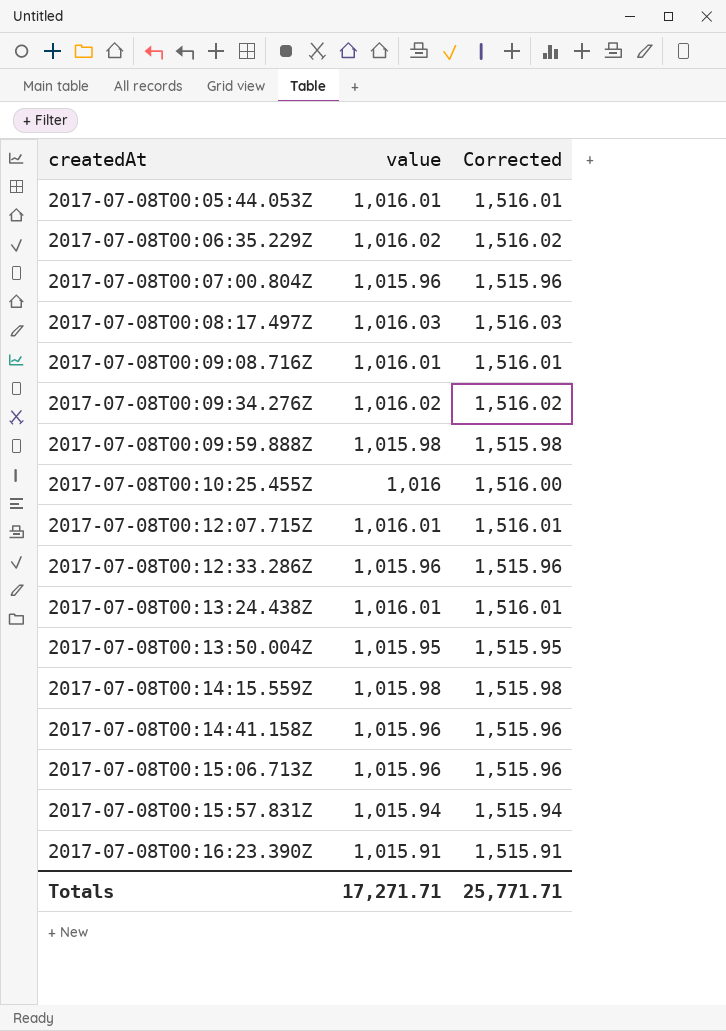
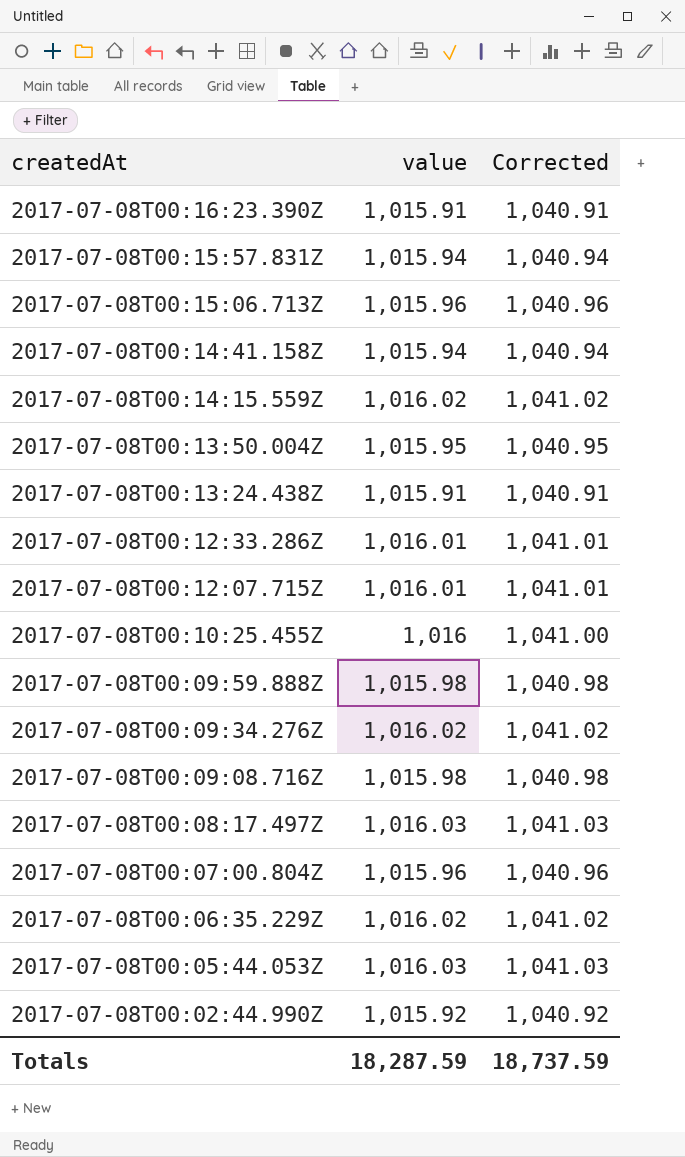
row order: createdAt ascending -> createdAt descending
column Corrected | formula: [value] + 500 -> [value] + 25
2017-07-08T00:14:41.158Z | value: 1,015.96 -> 1,015.94
2017-07-08T00:14:15.559Z | value: 1,015.98 -> 1,016.02
2017-07-08T00:13:24.438Z | value: 1,016.01 -> 1,015.91
2017-07-08T00:12:33.286Z | value: 1,015.96 -> 1,016.01
2017-07-08T00:09:08.716Z | value: 1,016.01 -> 1,015.98
2017-07-08T00:05:44.053Z | value: 1,016.01 -> 1,016.03
row 2017-07-08T00:02:44.990Z: none -> 1,015.92 | 1,040.92
Totals | value: 17,271.71 -> 18,287.59
Totals | Corrected: 25,771.71 -> 18,737.59

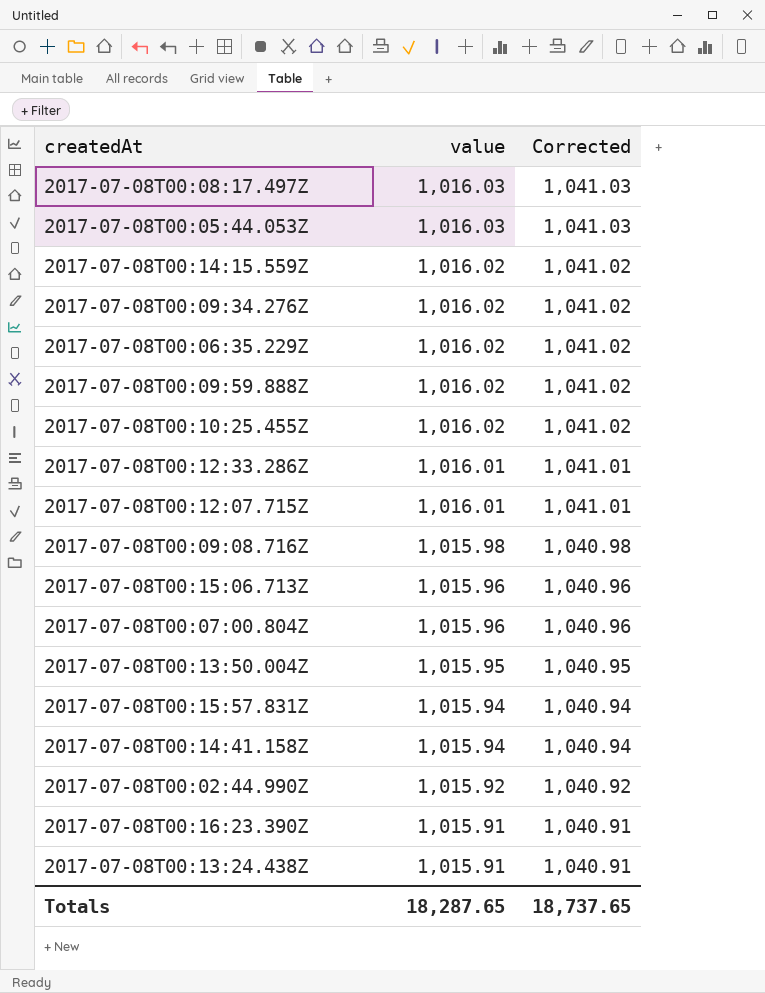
row order: createdAt descending -> value descending
2017-07-08T00:09:59.888Z | value: 1,015.98 -> 1,016.02
2017-07-08T00:09:59.888Z | Corrected: 1,040.98 -> 1,041.02
2017-07-08T00:10:25.455Z | value: 1,016 -> 1,016.02
2017-07-08T00:10:25.455Z | Corrected: 1,041.00 -> 1,041.02
Totals | value: 18,287.59 -> 18,287.65
Totals | Corrected: 18,737.59 -> 18,737.65

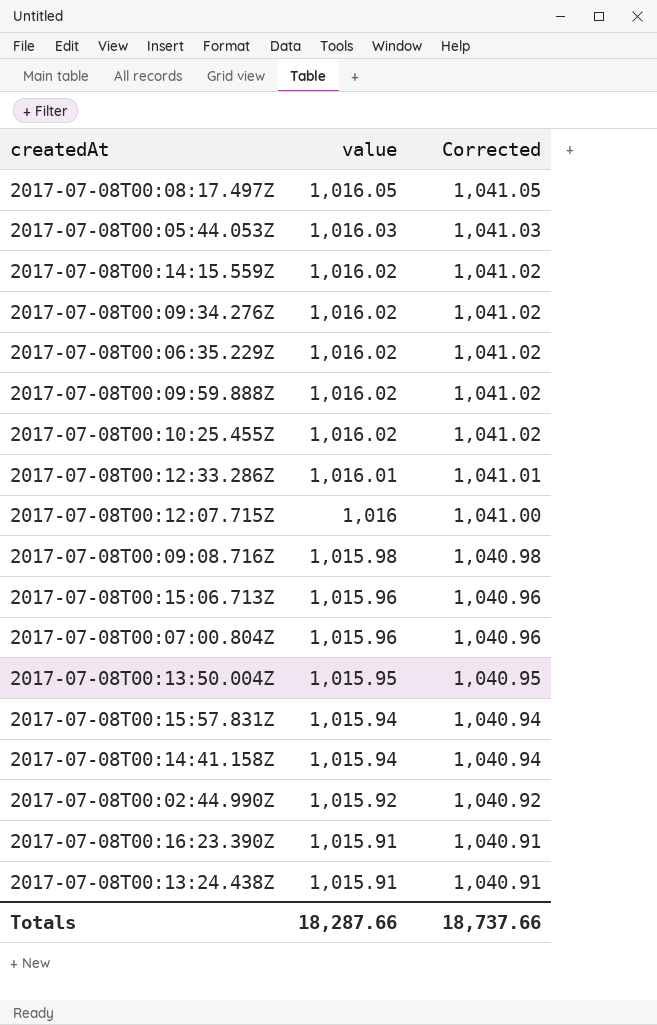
2017-07-08T00:08:17.497Z | value: 1,016.03 -> 1,016.05
2017-07-08T00:08:17.497Z | Corrected: 1,041.03 -> 1,041.05
2017-07-08T00:12:07.715Z | value: 1,016.01 -> 1,016
2017-07-08T00:12:07.715Z | Corrected: 1,041.01 -> 1,041.00
Totals | value: 18,287.65 -> 18,287.66
Totals | Corrected: 18,737.65 -> 18,737.66

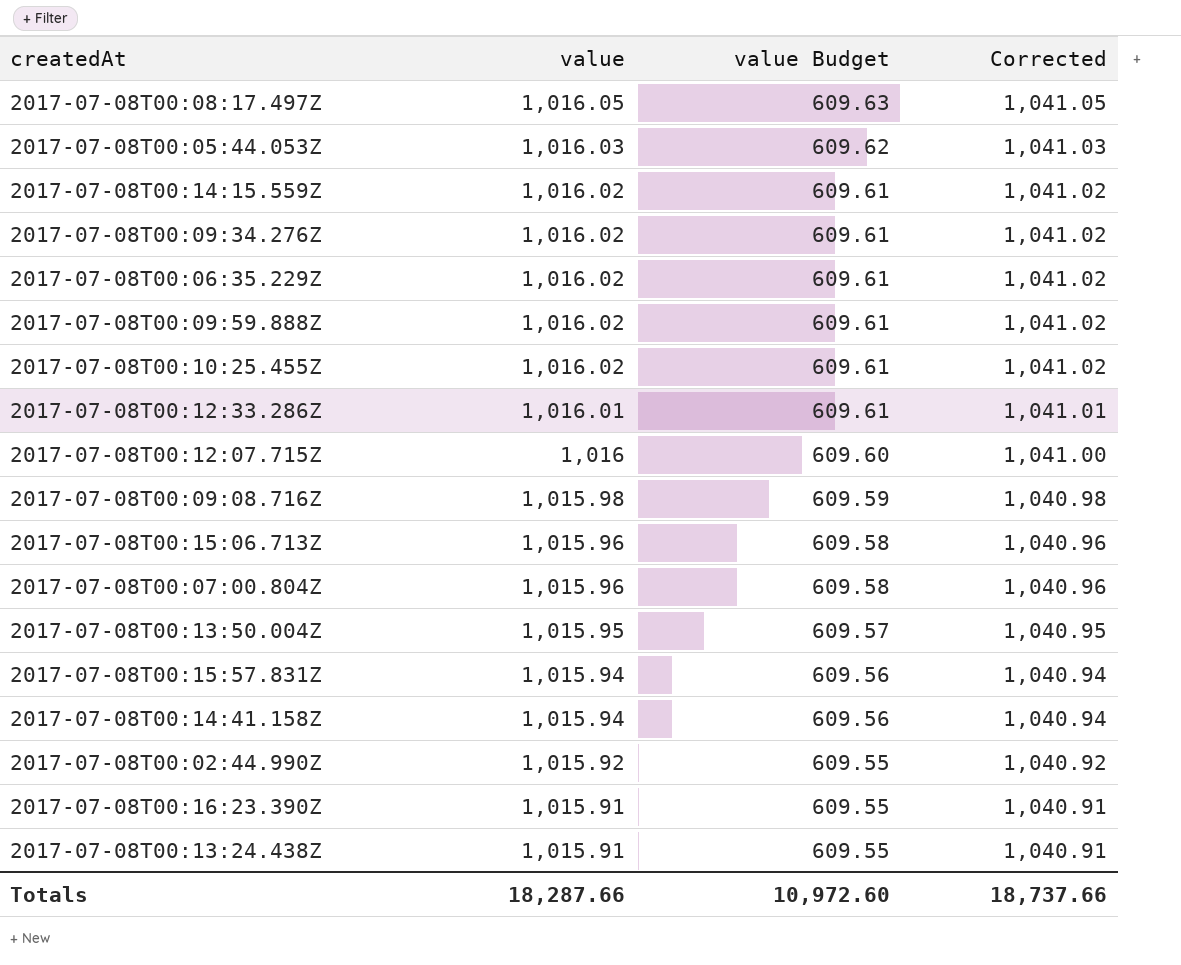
column value Budget | formula: none -> [value] * 0.6

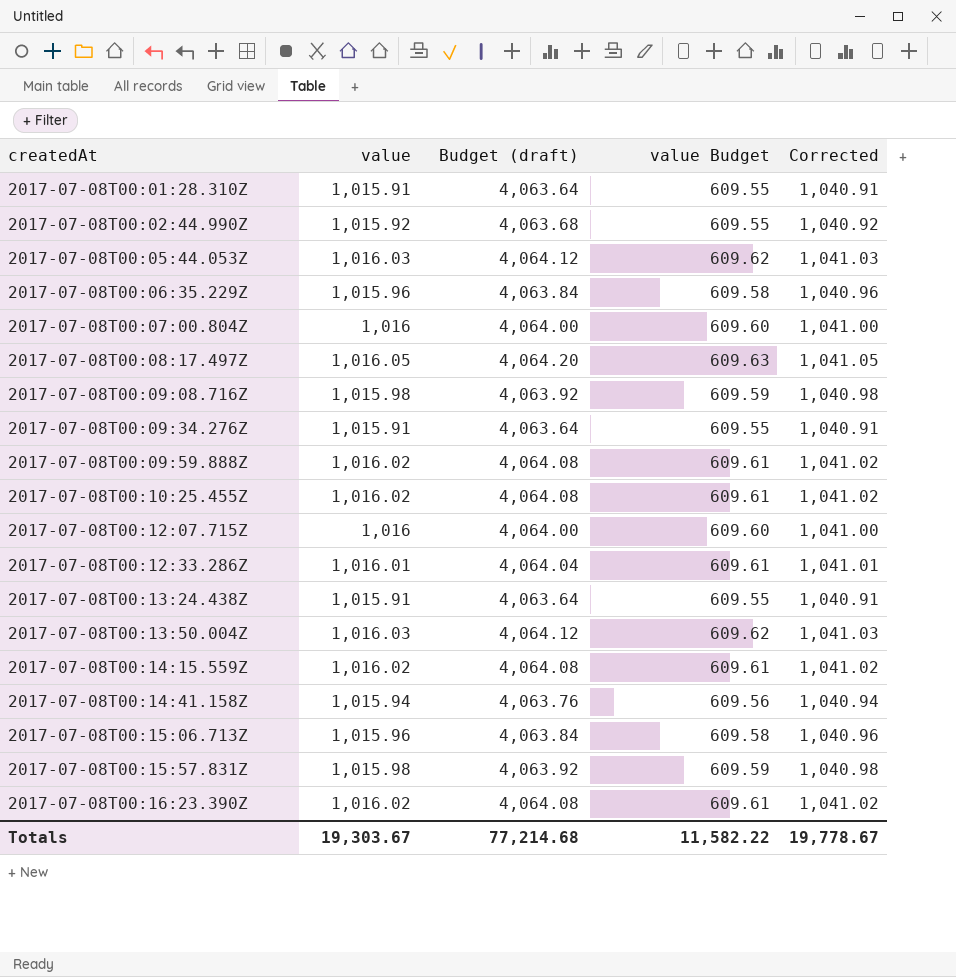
row order: value descending -> createdAt ascending
column Budget (draft) | formula: none -> [value] * 4
row 2017-07-08T00:01:28.310Z: none -> 1,015.91 | 4,063.64 | 609.55 | 1,040.91
2017-07-08T00:06:35.229Z | value: 1,016.02 -> 1,015.96
2017-07-08T00:06:35.229Z | value Budget: 609.61 -> 609.58
2017-07-08T00:06:35.229Z | Corrected: 1,041.02 -> 1,040.96
2017-07-08T00:07:00.804Z | value: 1,015.96 -> 1,016
2017-07-08T00:07:00.804Z | value Budget: 609.58 -> 609.60
2017-07-08T00:07:00.804Z | Corrected: 1,040.96 -> 1,041.00
2017-07-08T00:09:34.276Z | value: 1,016.02 -> 1,015.91
2017-07-08T00:09:34.276Z | value Budget: 609.61 -> 609.55
2017-07-08T00:09:34.276Z | Corrected: 1,041.02 -> 1,040.91
2017-07-08T00:13:50.004Z | value: 1,015.95 -> 1,016.03
2017-07-08T00:13:50.004Z | value Budget: 609.57 -> 609.62
2017-07-08T00:13:50.004Z | Corrected: 1,040.95 -> 1,041.03
2017-07-08T00:15:57.831Z | value: 1,015.94 -> 1,015.98
2017-07-08T00:15:57.831Z | value Budget: 609.56 -> 609.59
2017-07-08T00:15:57.831Z | Corrected: 1,040.94 -> 1,040.98
2017-07-08T00:16:23.390Z | value: 1,015.91 -> 1,016.02
2017-07-08T00:16:23.390Z | value Budget: 609.55 -> 609.61
2017-07-08T00:16:23.390Z | Corrected: 1,040.91 -> 1,041.02
Totals | value: 18,287.66 -> 19,303.67
Totals | value Budget: 10,972.60 -> 11,582.22
Totals | Corrected: 18,737.66 -> 19,778.67

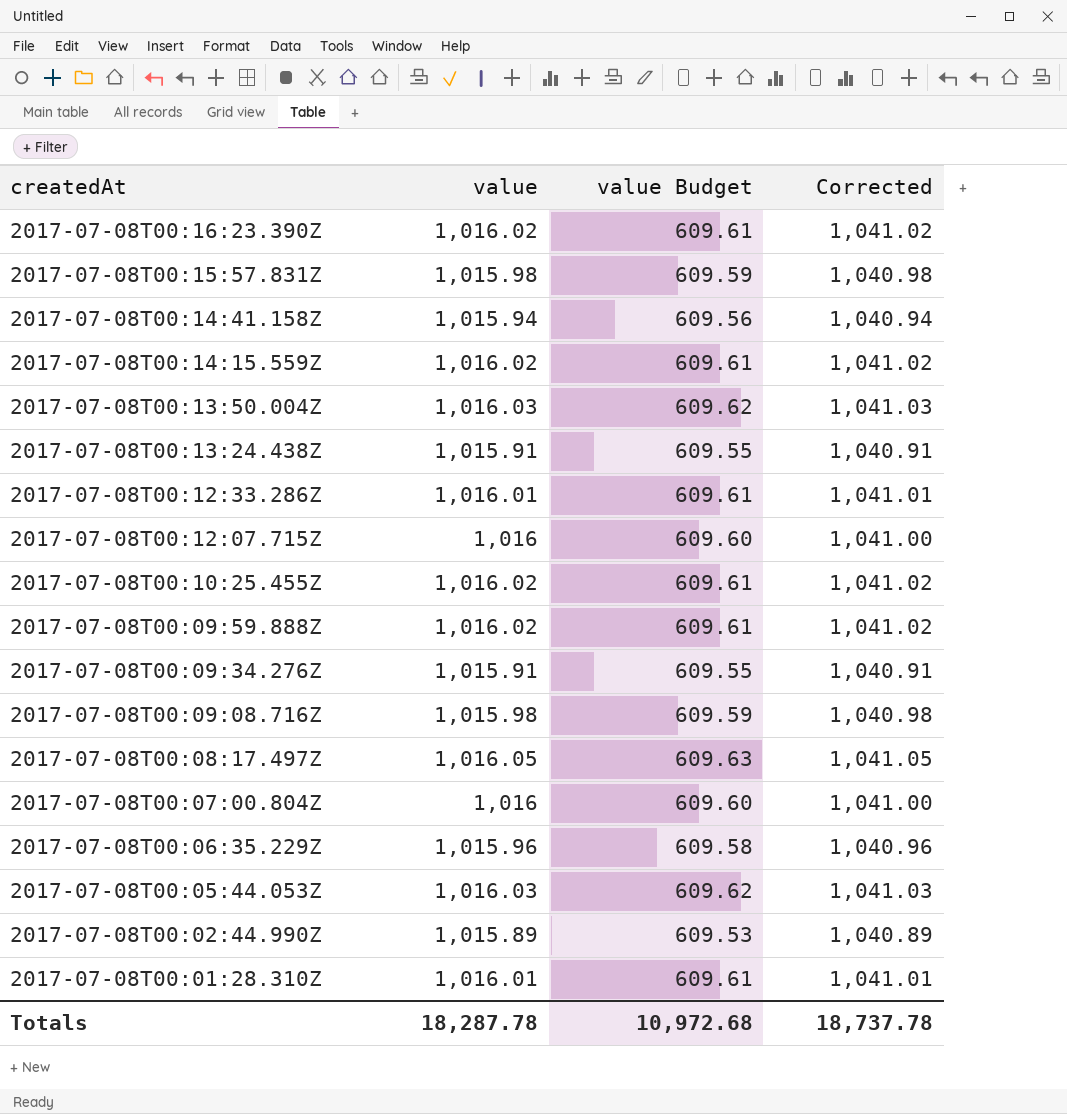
row order: createdAt ascending -> createdAt descending
column Budget (draft) | formula: [value] * 4 -> none
row 2017-07-08T00:15:06.713Z: 1,015.96 | 4,063.84 | 609.58 | 1,040.96 -> none
2017-07-08T00:02:44.990Z | value: 1,015.92 -> 1,015.89
2017-07-08T00:02:44.990Z | value Budget: 609.55 -> 609.53
2017-07-08T00:02:44.990Z | Corrected: 1,040.92 -> 1,040.89
2017-07-08T00:01:28.310Z | value: 1,015.91 -> 1,016.01
2017-07-08T00:01:28.310Z | value Budget: 609.55 -> 609.61
2017-07-08T00:01:28.310Z | Corrected: 1,040.91 -> 1,041.01
Totals | value: 19,303.67 -> 18,287.78
Totals | value Budget: 11,582.22 -> 10,972.68
Totals | Corrected: 19,778.67 -> 18,737.78

